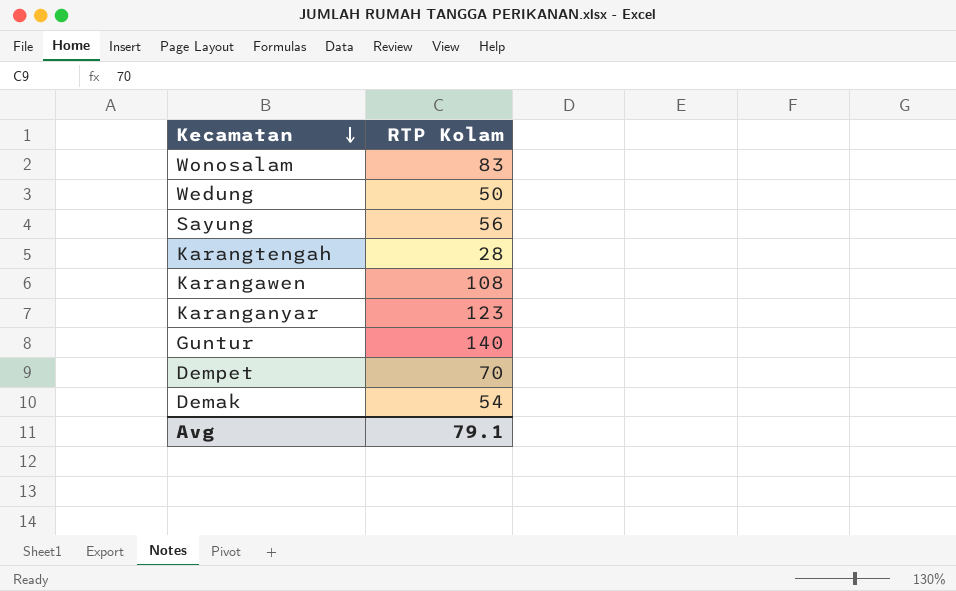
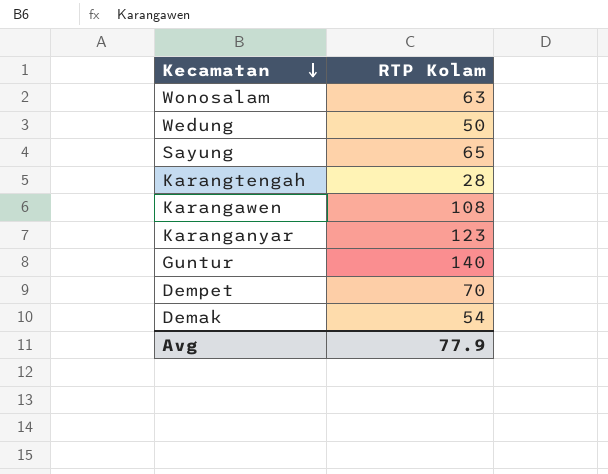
Wonosalam | RTP Kolam: 83 -> 63
Sayung | RTP Kolam: 56 -> 65
Avg | RTP Kolam: 79.1 -> 77.9

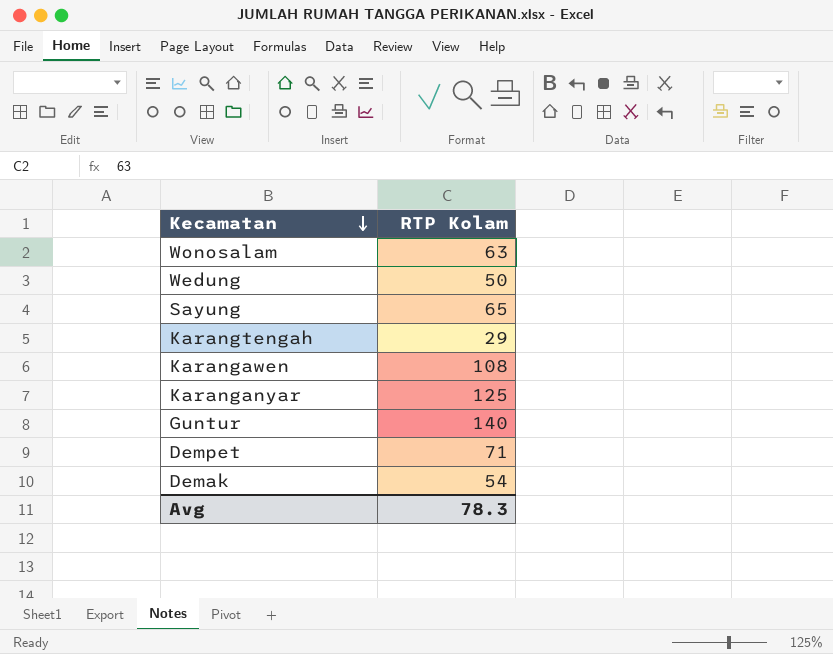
Karangtengah | RTP Kolam: 28 -> 29
Karanganyar | RTP Kolam: 123 -> 125
Dempet | RTP Kolam: 70 -> 71
Avg | RTP Kolam: 77.9 -> 78.3

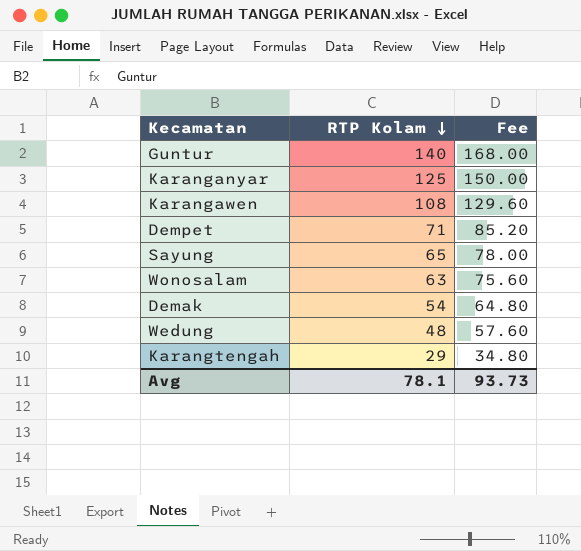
row order: Kecamatan descending -> RTP Kolam descending
column Fee | formula: none -> [RTP Kolam] * 1.2
Wedung | RTP Kolam: 50 -> 48
Avg | RTP Kolam: 78.3 -> 78.1

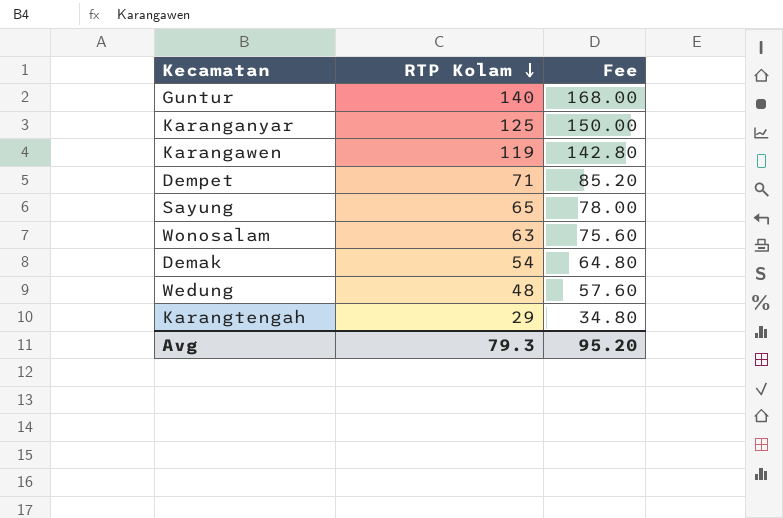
Karangawen | RTP Kolam: 108 -> 119
Karangawen | Fee: 129.60 -> 142.80
Avg | RTP Kolam: 78.1 -> 79.3
Avg | Fee: 93.73 -> 95.20

